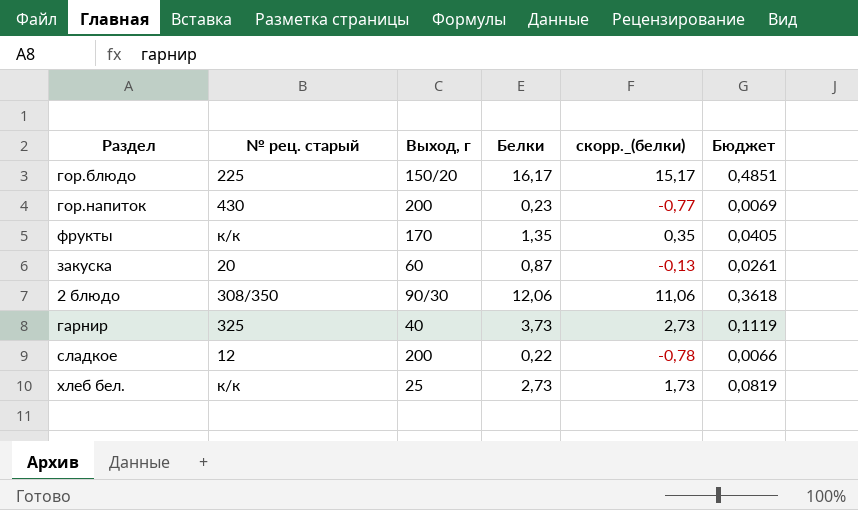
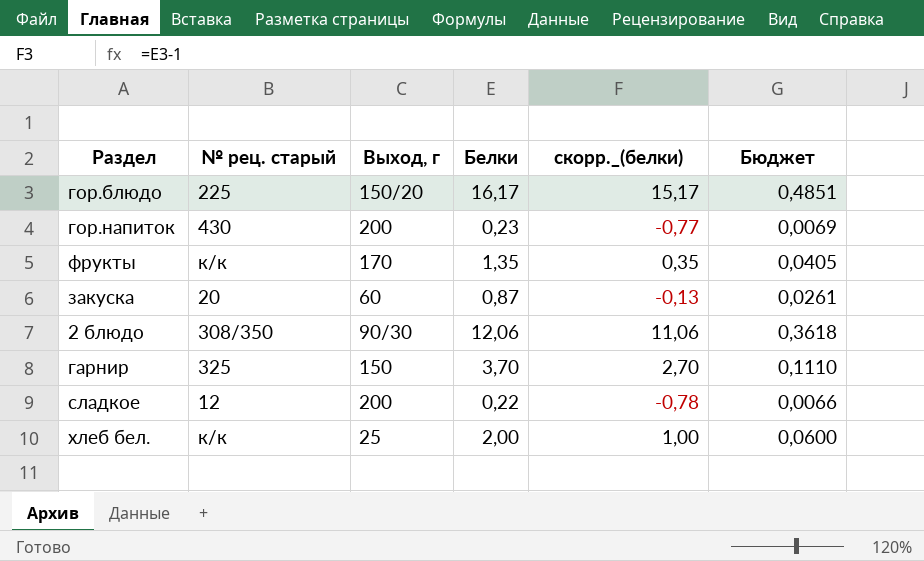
гарнир | Выход, г: 40 -> 150
гарнир | Белки: 3,73 -> 3,70
гарнир | скорр._(белки): 2,73 -> 2,70
гарнир | Бюджет: 0,1119 -> 0,1110
хлеб бел. | Белки: 2,73 -> 2,00
хлеб бел. | скорр._(белки): 1,73 -> 1,00
хлеб бел. | Бюджет: 0,0819 -> 0,0600

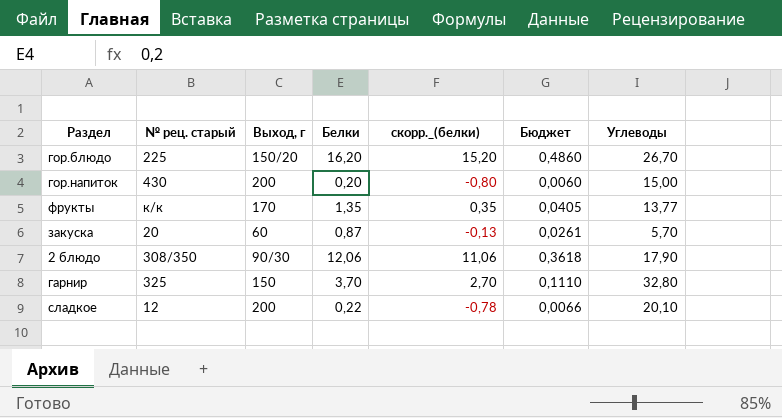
column Углеводы | position: none -> 7
row хлеб бел.: к/к | 25 | 2,00 | 1,00 | 0,0600 -> none
гор.блюдо | Белки: 16,17 -> 16,20
гор.блюдо | скорр._(белки): 15,17 -> 15,20
гор.блюдо | Бюджет: 0,4851 -> 0,4860
гор.напиток | Белки: 0,23 -> 0,20
гор.напиток | скорр._(белки): -0,77 -> -0,80
гор.напиток | Бюджет: 0,0069 -> 0,0060

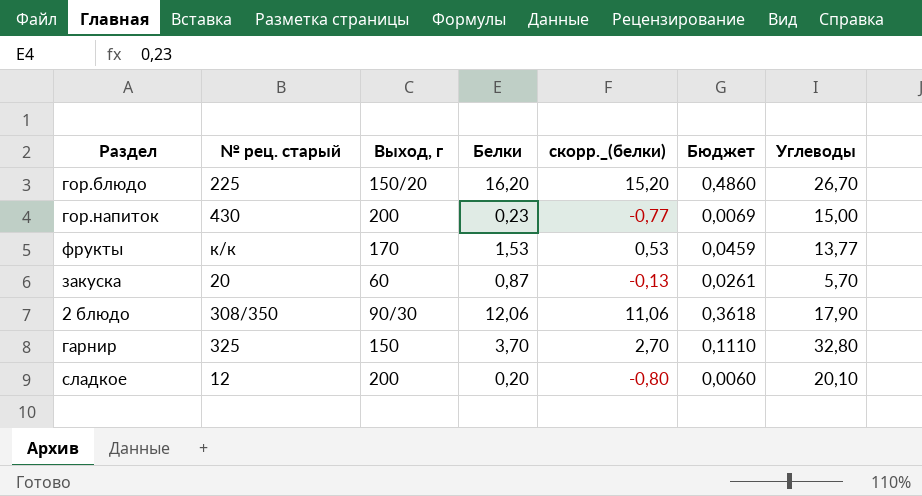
гор.напиток | Белки: 0,20 -> 0,23
гор.напиток | скорр._(белки): -0,80 -> -0,77
гор.напиток | Бюджет: 0,0060 -> 0,0069
фрукты | Белки: 1,35 -> 1,53
фрукты | скорр._(белки): 0,35 -> 0,53
фрукты | Бюджет: 0,0405 -> 0,0459
сладкое | Белки: 0,22 -> 0,20
сладкое | скорр._(белки): -0,78 -> -0,80
сладкое | Бюджет: 0,0066 -> 0,0060

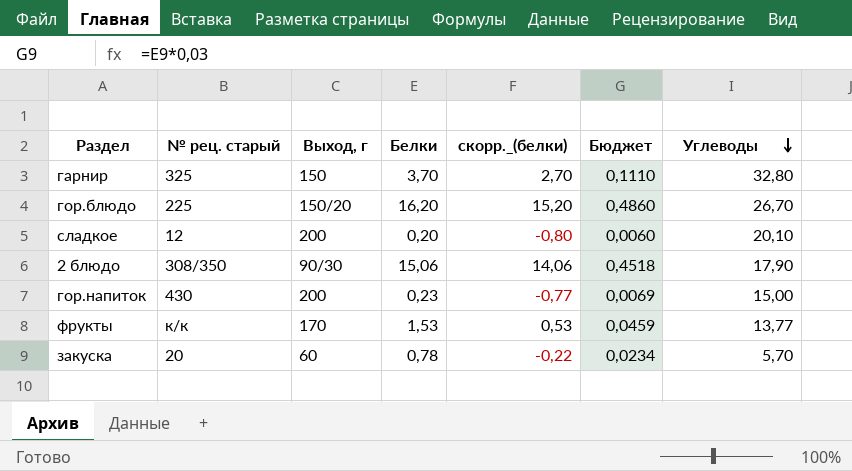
row order: none -> Углеводы descending
2 блюдо | Белки: 12,06 -> 15,06
2 блюдо | скорр._(белки): 11,06 -> 14,06
2 блюдо | Бюджет: 0,3618 -> 0,4518
закуска | Белки: 0,87 -> 0,78
закуска | скорр._(белки): -0,13 -> -0,22
закуска | Бюджет: 0,0261 -> 0,0234

